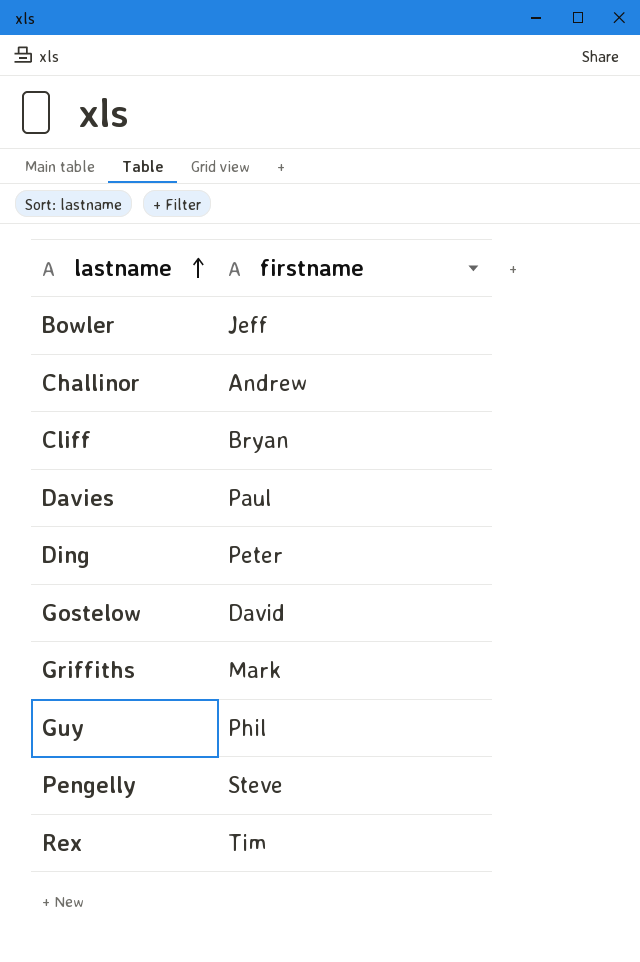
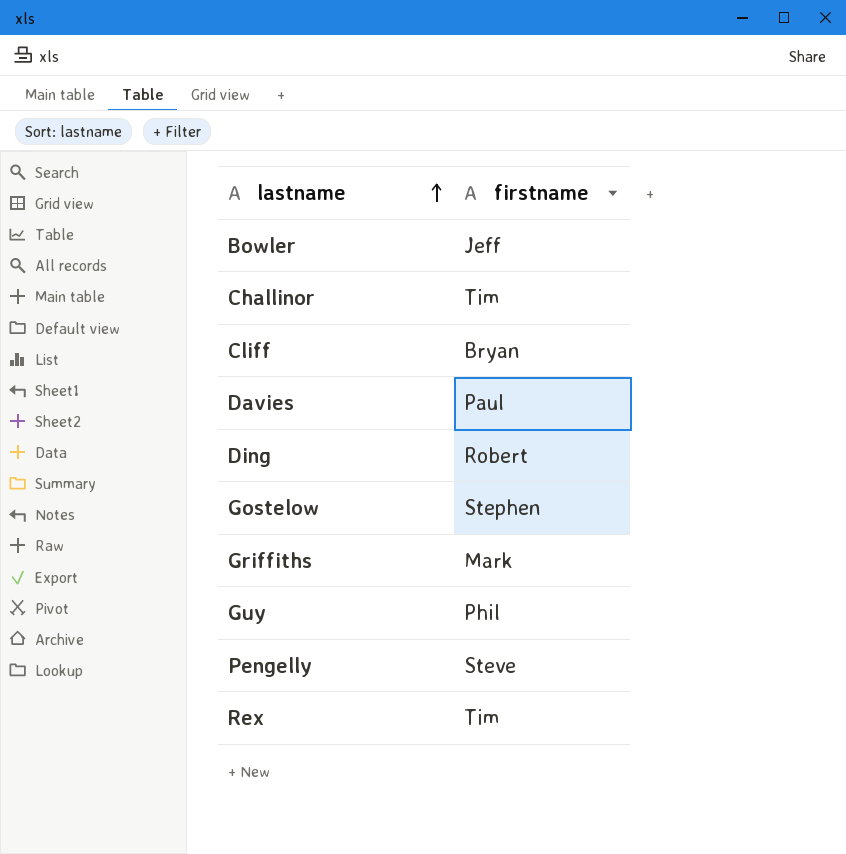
Challinor | firstname: Andrew -> Tim
Ding | firstname: Peter -> Robert
Gostelow | firstname: David -> Stephen

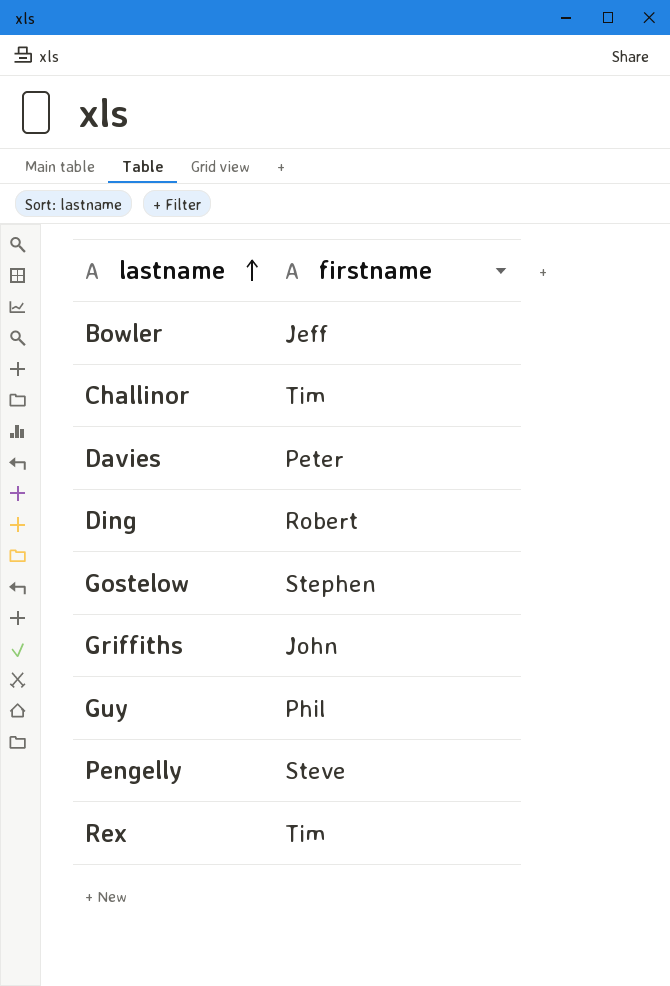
row Cliff: Bryan -> none
Davies | firstname: Paul -> Peter
Griffiths | firstname: Mark -> John

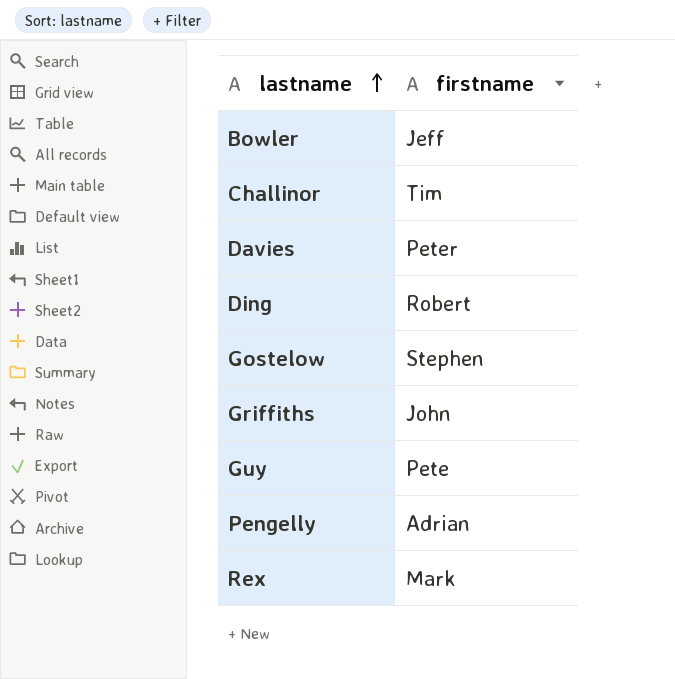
Guy | firstname: Phil -> Pete
Pengelly | firstname: Steve -> Adrian
Rex | firstname: Tim -> Mark

